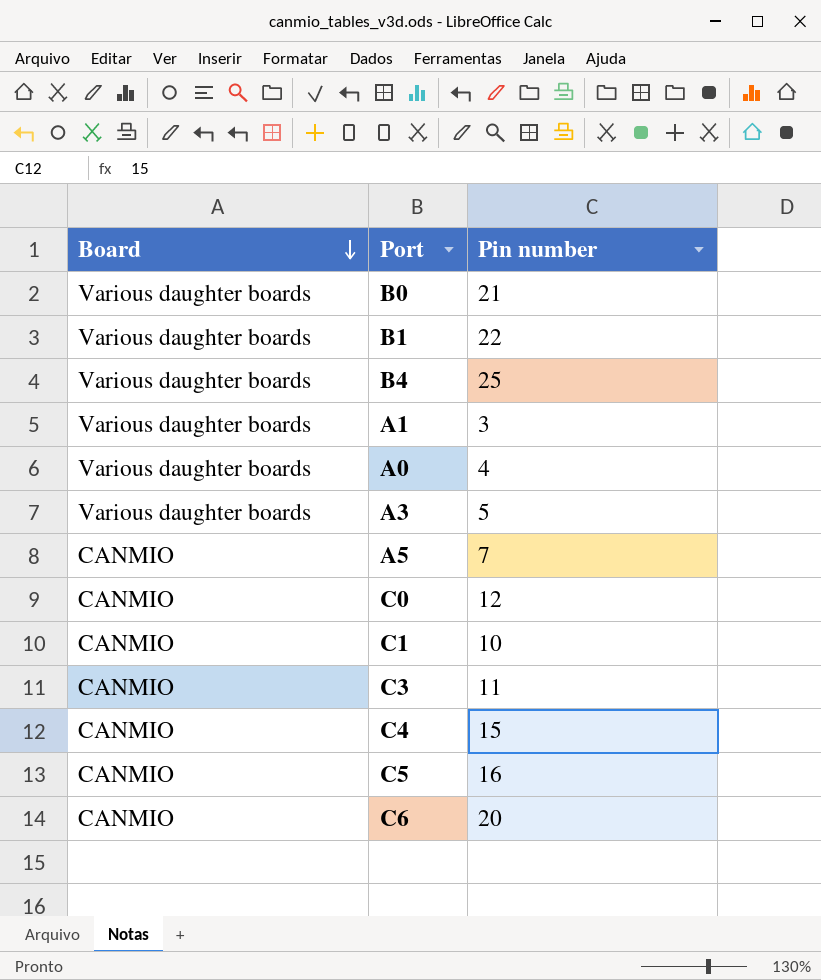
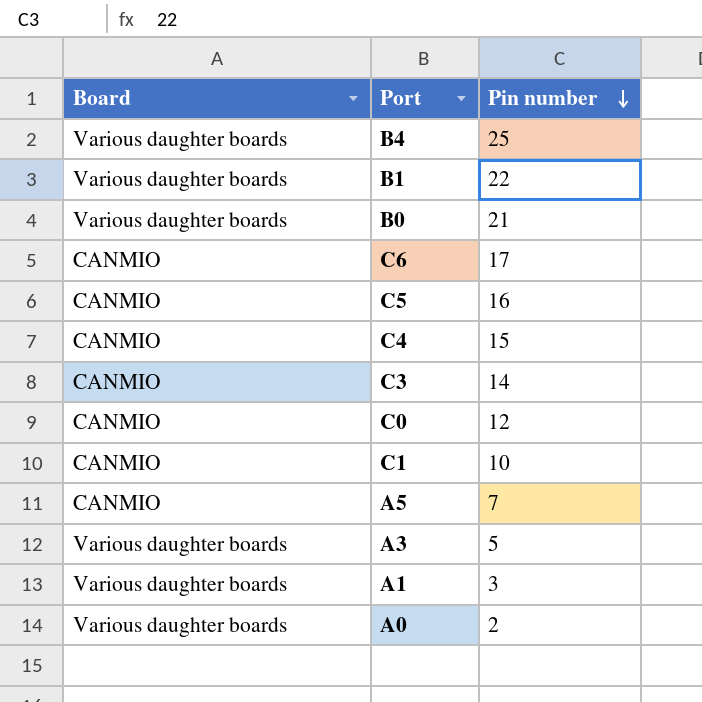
row order: Board descending -> Pin number descending
C6 | Pin number: 20 -> 17
C3 | Pin number: 11 -> 14
A0 | Pin number: 4 -> 2

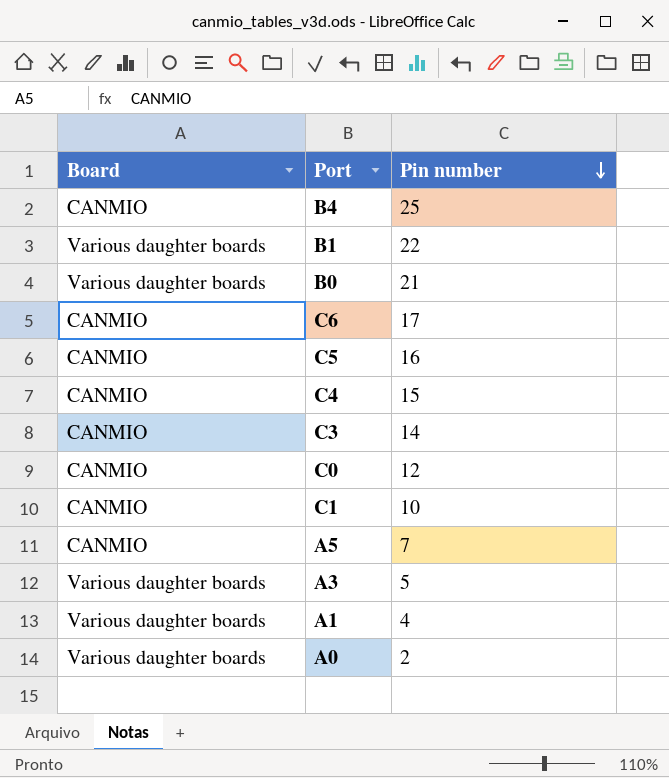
B4 | Board: Various daughter boards -> CANMIO
A1 | Pin number: 3 -> 4

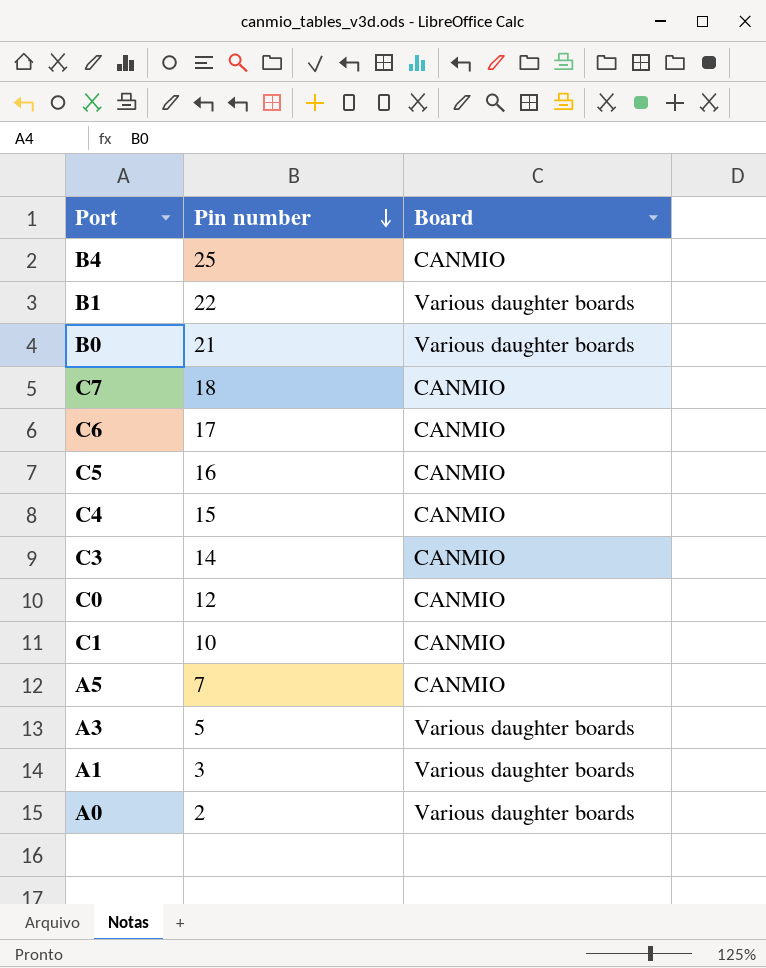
column Board | position: 1 -> 3
row C7: none -> 18 | CANMIO
A1 | Pin number: 4 -> 3

